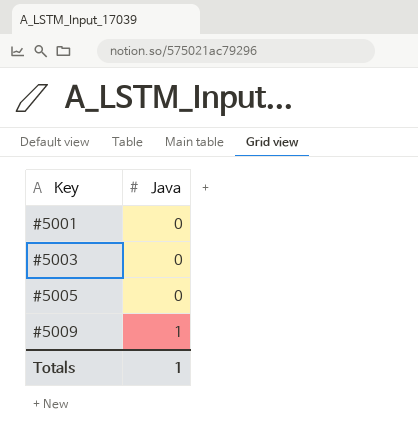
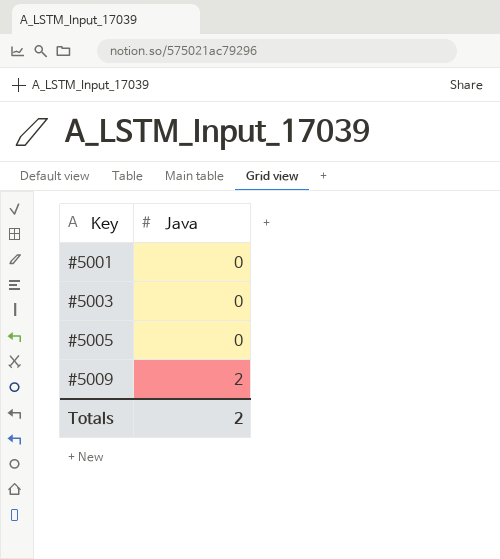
#5009 | Java: 1 -> 2
Totals | Java: 1 -> 2

